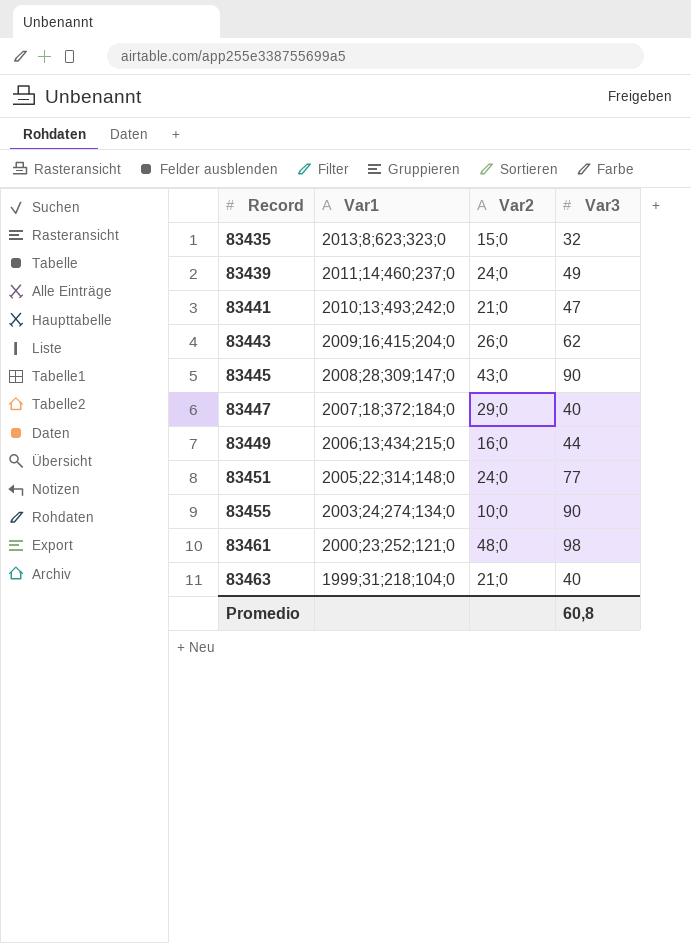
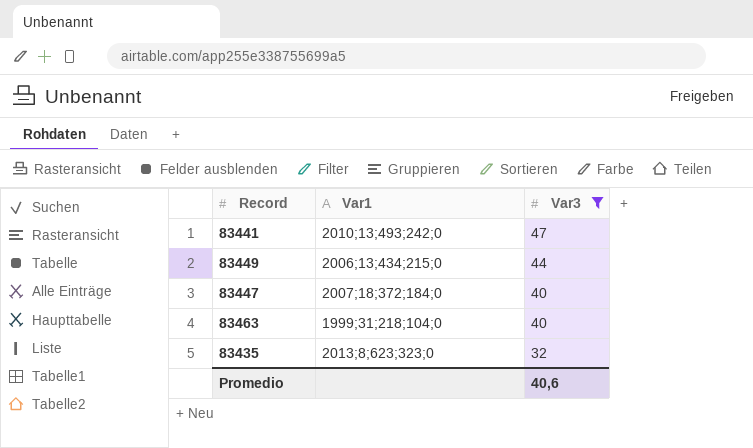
filter: none -> Var3 <= 47
row order: Record ascending -> Var3 descending
column Var2 | position: 3 -> none
Promedio | Var3: 60,8 -> 40,6

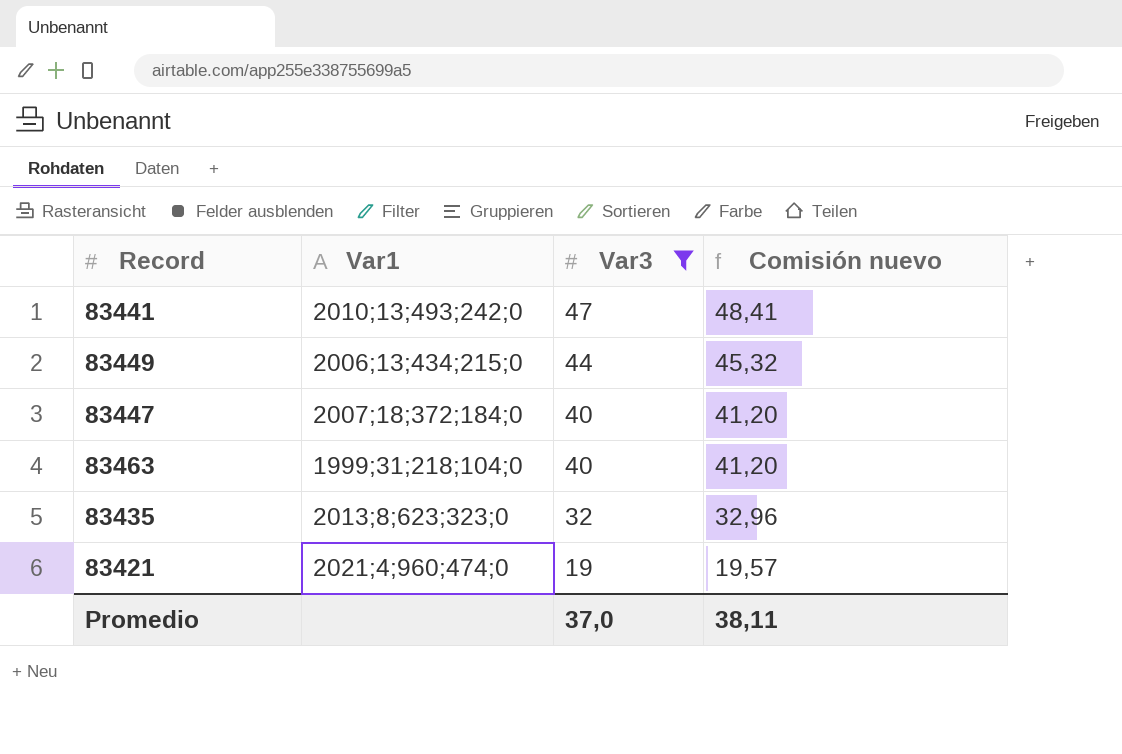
column Comisión nuevo | formula: none -> [Var3] * 1,03
row 83421: none -> 2021;4;960;474;0 | 19 | 19,57
Promedio | Var3: 40,6 -> 37,0

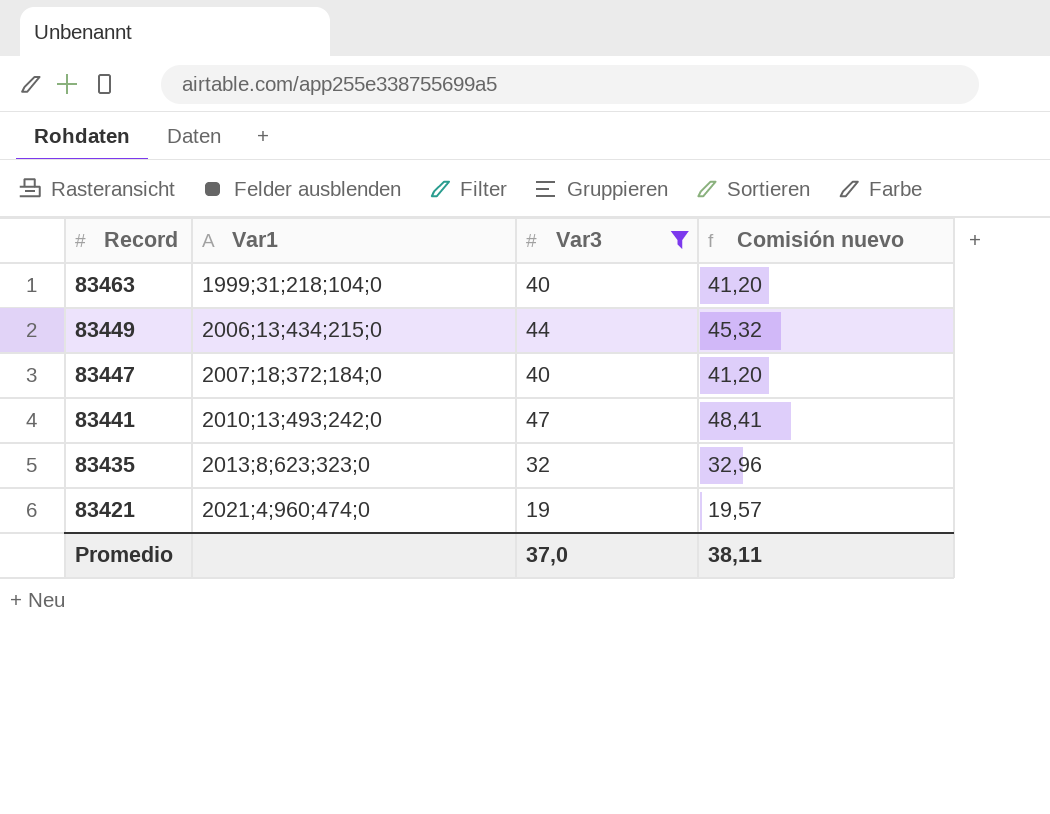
row order: Var3 descending -> Record descending

